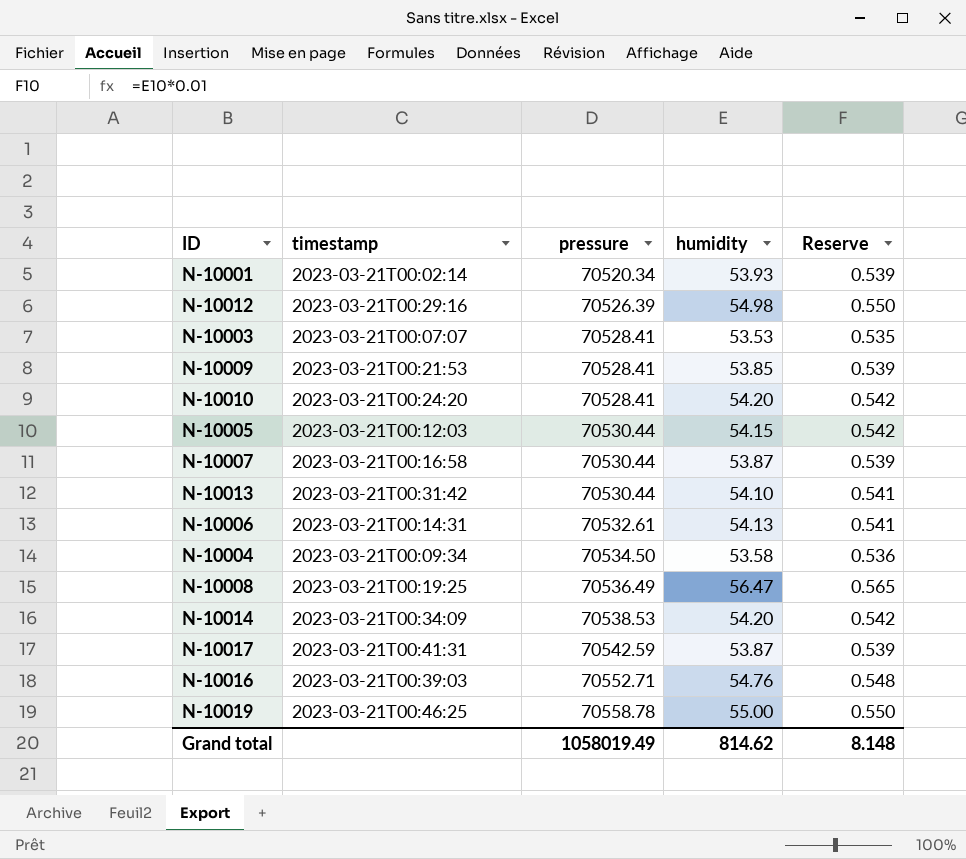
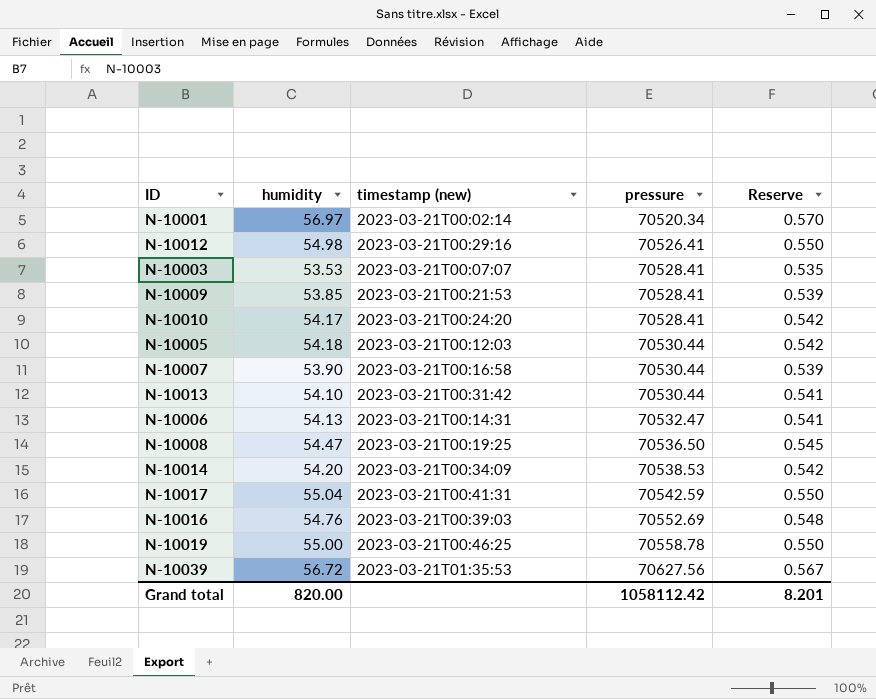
column humidity | position: 4 -> 2
column name: timestamp -> timestamp (new)
row N-10004: 2023-03-21T00:09:34 | 70534.50 | 53.58 | 0.536 -> none
N-10001 | humidity: 53.93 -> 56.97
N-10001 | Reserve: 0.539 -> 0.570
N-10012 | pressure: 70526.39 -> 70526.41
N-10010 | humidity: 54.20 -> 54.17
N-10005 | humidity: 54.15 -> 54.18
N-10007 | humidity: 53.87 -> 53.90
N-10006 | pressure: 70532.61 -> 70532.47
N-10008 | humidity: 56.47 -> 54.47
N-10008 | pressure: 70536.49 -> 70536.50
N-10008 | Reserve: 0.565 -> 0.545
N-10017 | humidity: 53.87 -> 55.04
N-10017 | Reserve: 0.539 -> 0.550
N-10016 | pressure: 70552.71 -> 70552.69
row N-10039: none -> 56.72 | 2023-03-21T01:35:53 | 70627.56 | 0.567
Grand total | humidity: 814.62 -> 820.00
Grand total | pressure: 1058019.49 -> 1058112.42
Grand total | Reserve: 8.148 -> 8.201

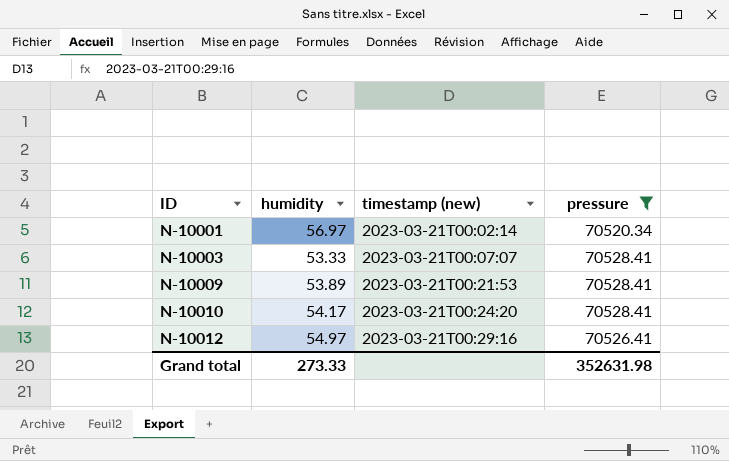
filter: none -> pressure <= 70528.41
row order: pressure ascending -> ID ascending
column Reserve | formula: [humidity] * 0.01 -> none
N-10003 | humidity: 53.53 -> 53.33
N-10009 | humidity: 53.85 -> 53.89
N-10012 | humidity: 54.98 -> 54.97
Grand total | humidity: 820.00 -> 273.33
Grand total | pressure: 1058112.42 -> 352631.98

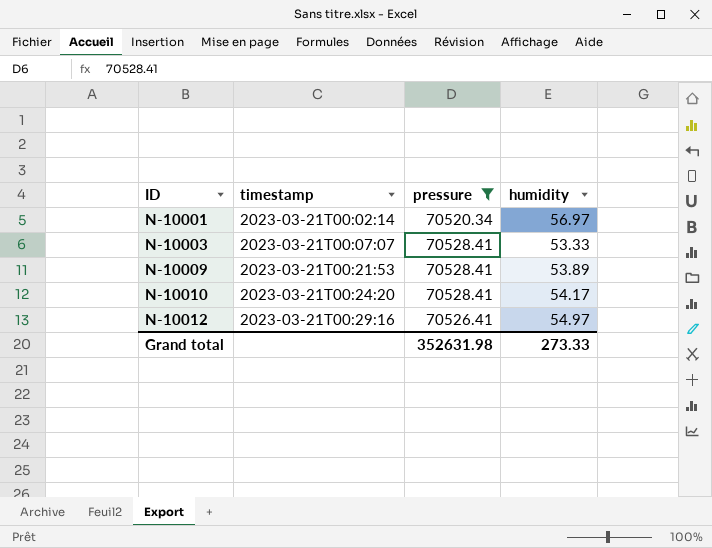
column name: timestamp (new) -> timestamp
column humidity | position: 2 -> 4

